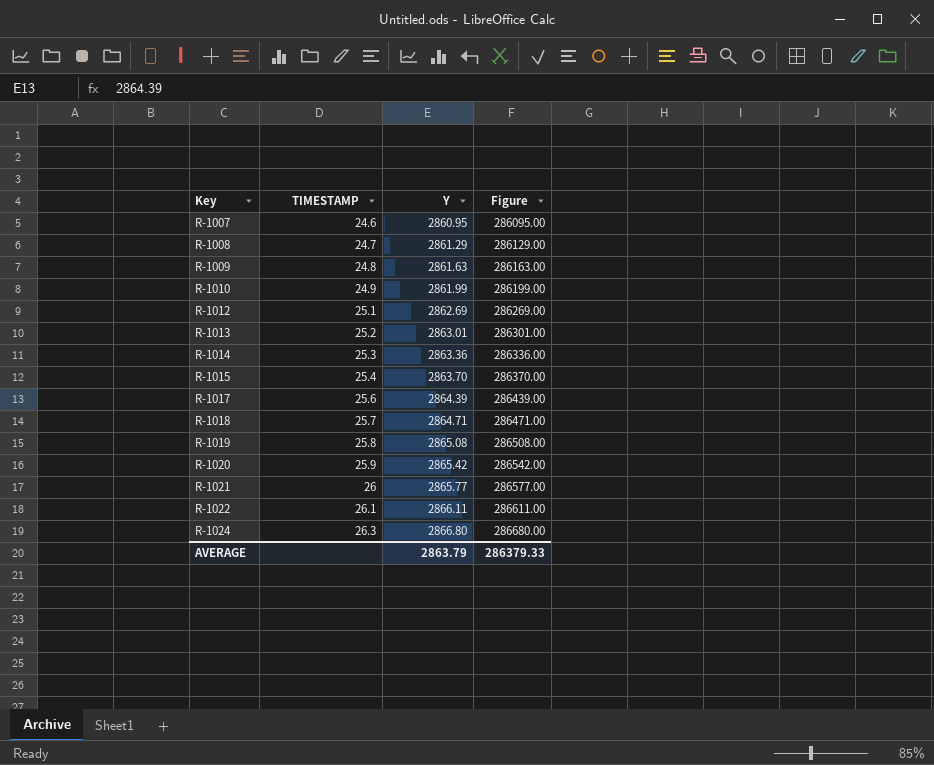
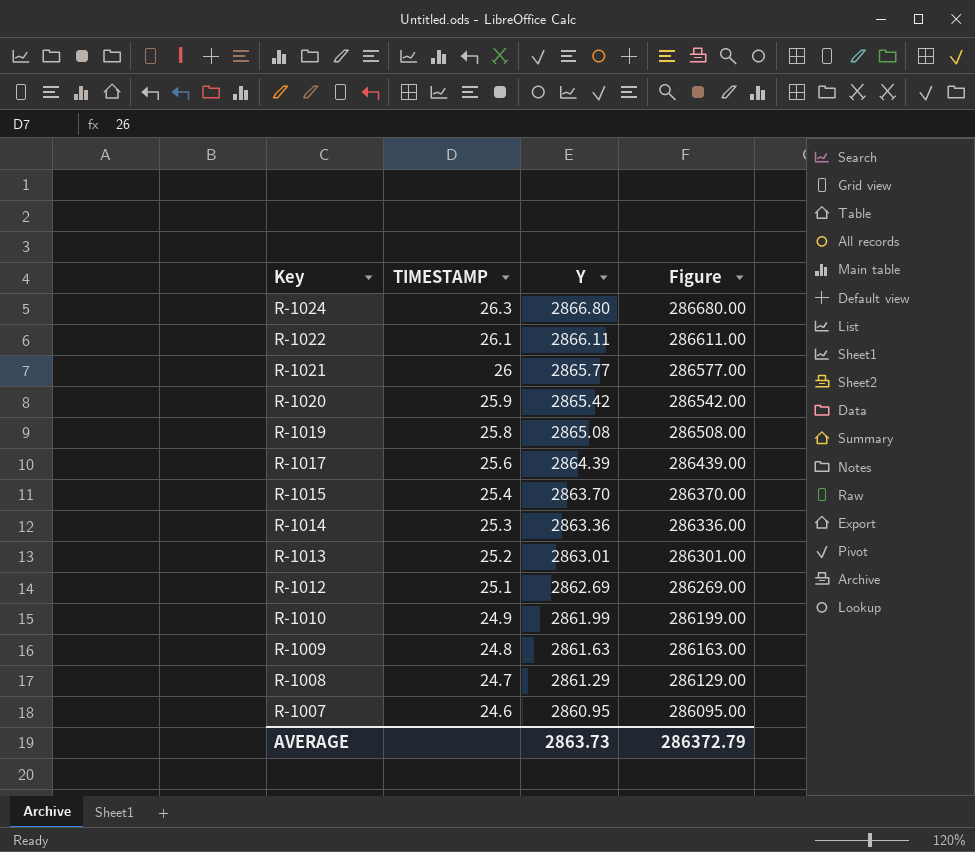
row order: Key ascending -> Key descending
row R-1018: 25.7 | 2864.71 | 286471.00 -> none
AVERAGE | Y: 2863.79 -> 2863.73
AVERAGE | Figure: 286379.33 -> 286372.79

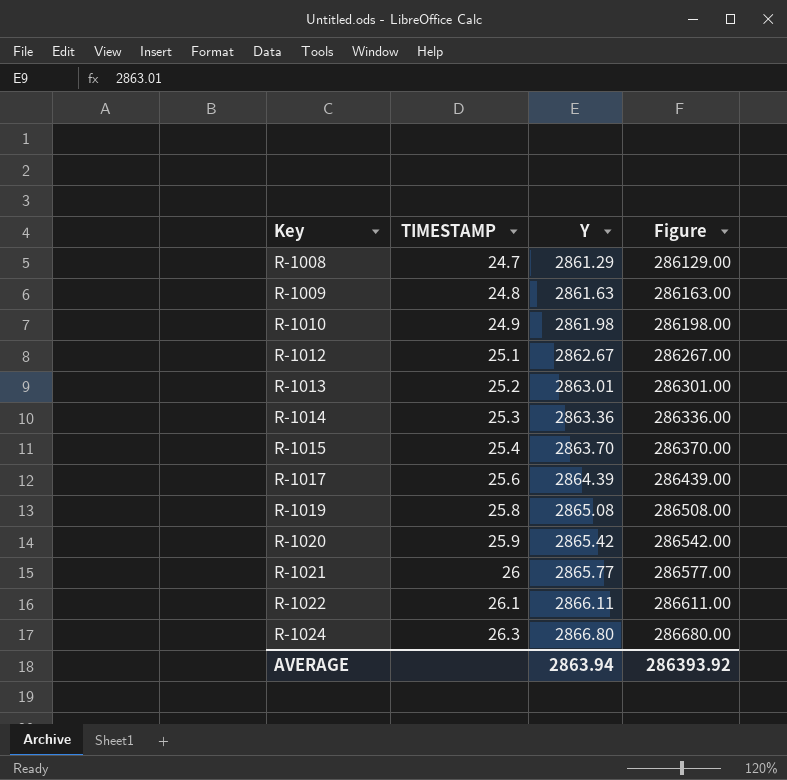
row order: Key descending -> Key ascending
row R-1007: 24.6 | 2860.95 | 286095.00 -> none
R-1010 | Y: 2861.99 -> 2861.98
R-1010 | Figure: 286199.00 -> 286198.00
R-1012 | Y: 2862.69 -> 2862.67
R-1012 | Figure: 286269.00 -> 286267.00
AVERAGE | Y: 2863.73 -> 2863.94
AVERAGE | Figure: 286372.79 -> 286393.92

